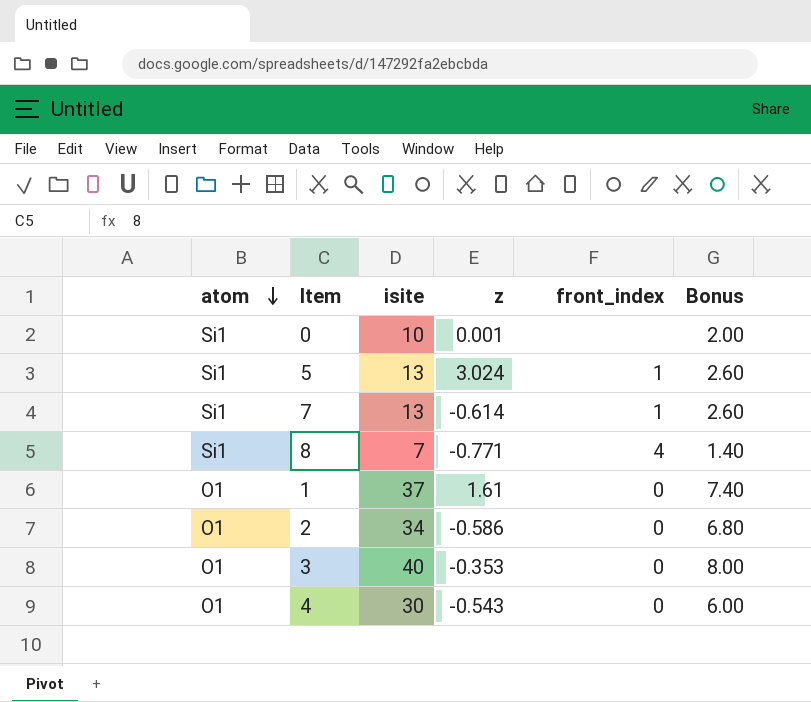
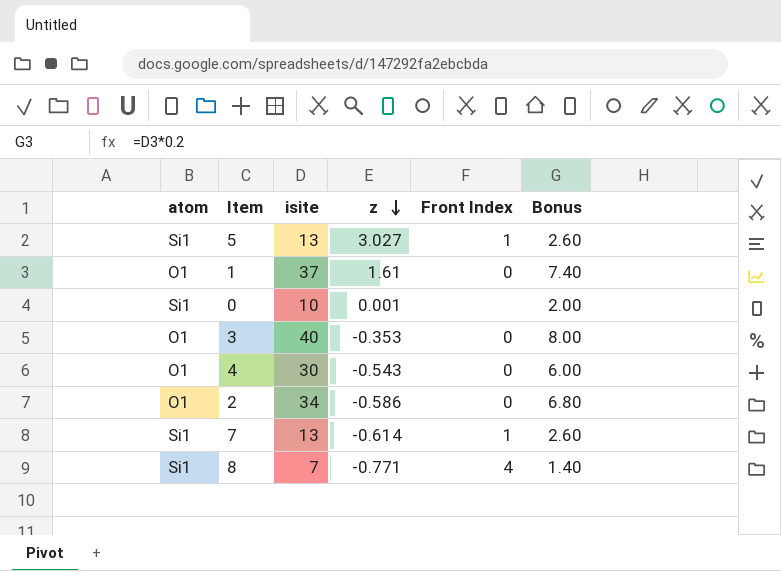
row order: atom descending -> z descending
column name: front_index -> Front Index
5 | z: 3.024 -> 3.027

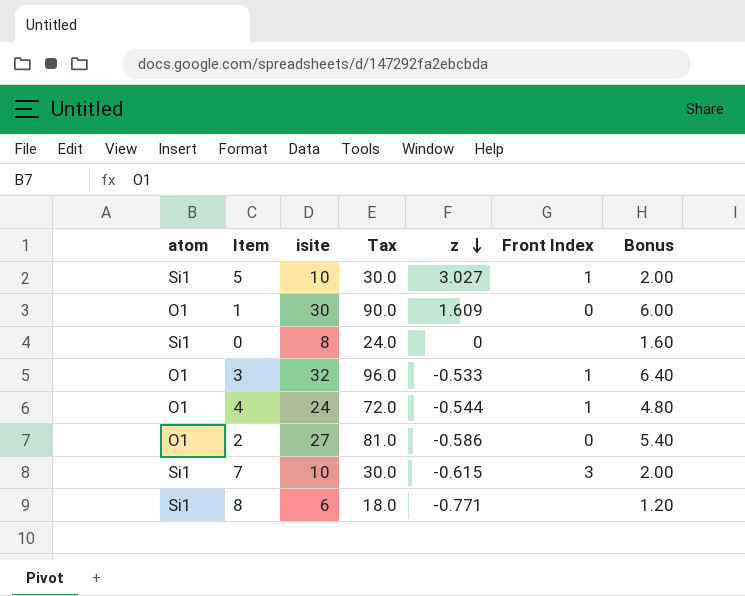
column Tax | formula: none -> [isite] * 3
5 | isite: 13 -> 10
5 | Bonus: 2.60 -> 2.00
1 | isite: 37 -> 30
1 | z: 1.61 -> 1.609
1 | Bonus: 7.40 -> 6.00
0 | isite: 10 -> 8
0 | z: 0.001 -> 0
0 | Bonus: 2.00 -> 1.60
3 | isite: 40 -> 32
3 | z: -0.353 -> -0.533
3 | Front Index: 0 -> 1
3 | Bonus: 8.00 -> 6.40
4 | isite: 30 -> 24
4 | z: -0.543 -> -0.544
4 | Front Index: 0 -> 1
4 | Bonus: 6.00 -> 4.80
2 | isite: 34 -> 27
2 | Bonus: 6.80 -> 5.40
7 | isite: 13 -> 10
7 | z: -0.614 -> -0.615
7 | Front Index: 1 -> 3
7 | Bonus: 2.60 -> 2.00
8 | isite: 7 -> 6
8 | Front Index: 4 -> none
8 | Bonus: 1.40 -> 1.20

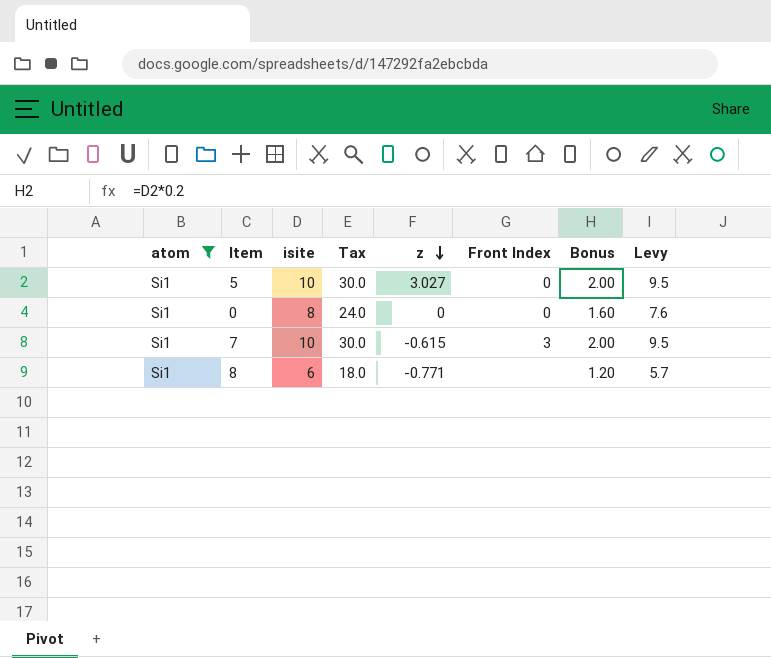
filter: none -> atom = Si1
column Levy | formula: none -> [isite] * 0.95
5 | Front Index: 1 -> 0
0 | Front Index: none -> 0

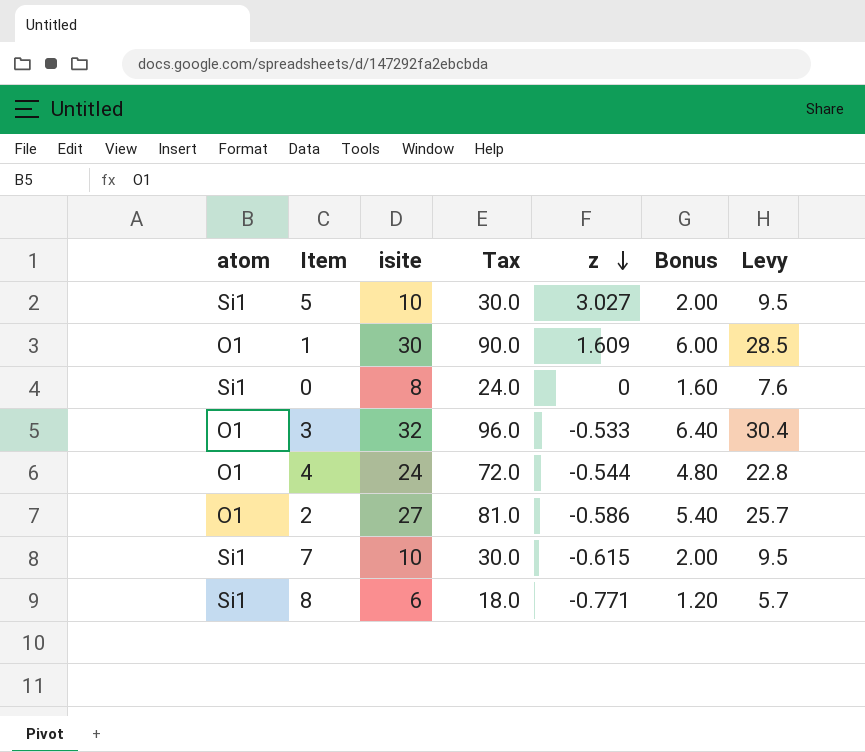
filter: atom = Si1 -> none
column Front Index | position: 6 -> none

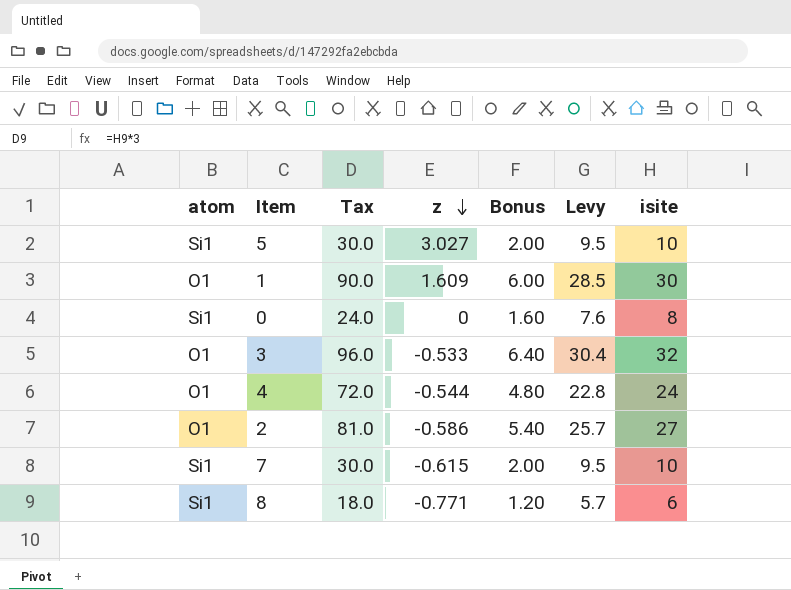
column isite | position: 3 -> 7

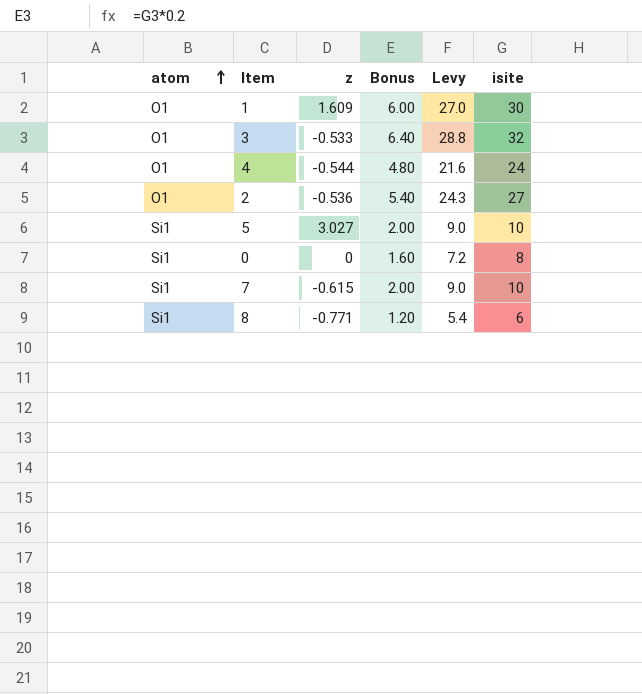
row order: z descending -> atom ascending
column Tax | formula: [isite] * 3 -> none
column Levy | formula: [isite] * 0.95 -> [isite] * 0.9
2 | z: -0.586 -> -0.536

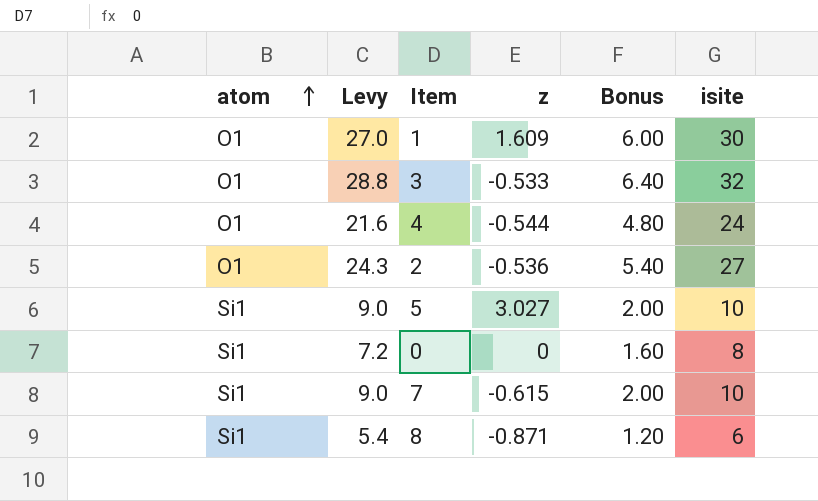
column Levy | position: 5 -> 2
8 | z: -0.771 -> -0.871

